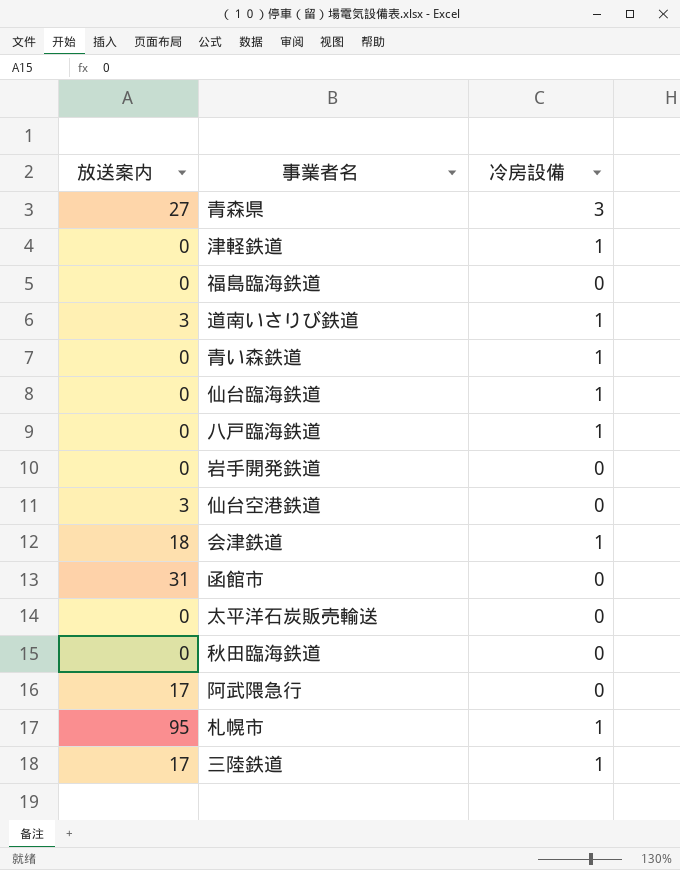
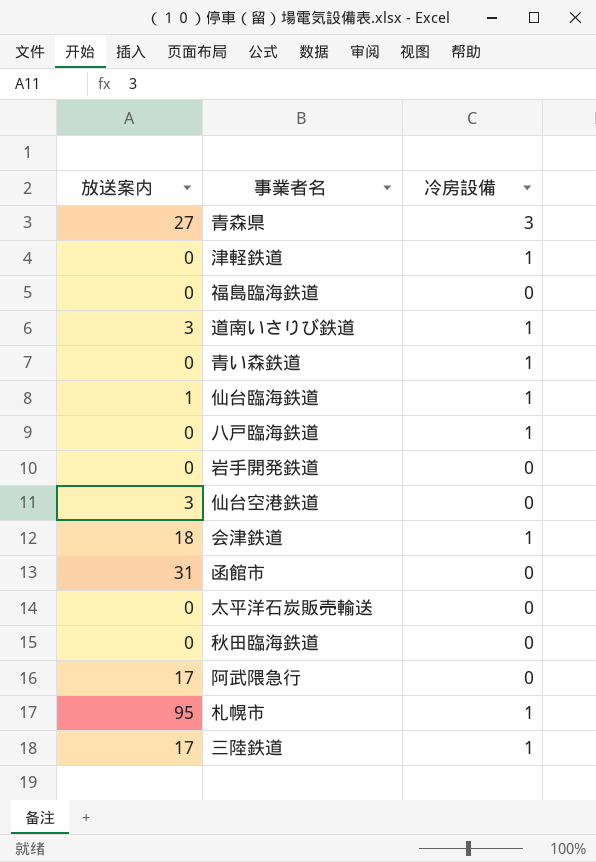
仙台臨海鉄道 | 放送案内: 0 -> 1

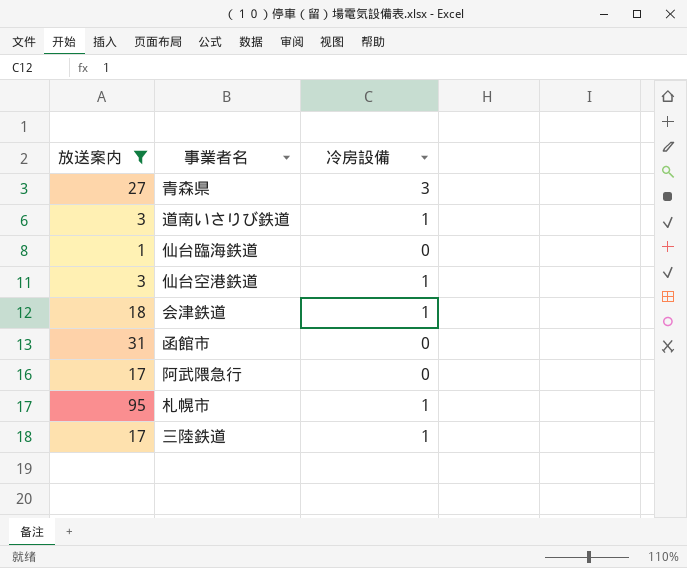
filter: none -> 放送案内 != 0
仙台臨海鉄道 | 冷房設備: 1 -> 0
仙台空港鉄道 | 冷房設備: 0 -> 1

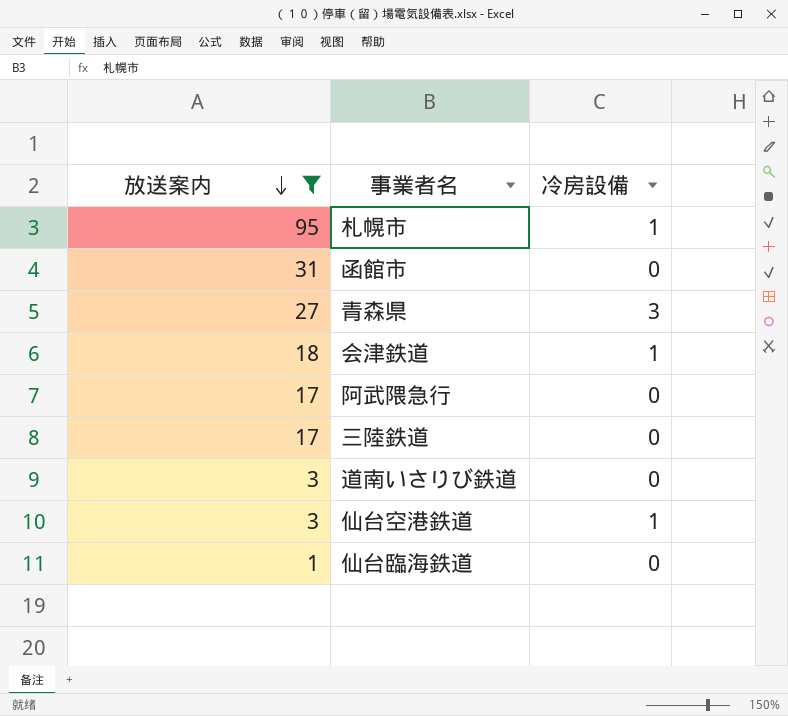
row order: none -> 放送案内 descending
三陸鉄道 | 冷房設備: 1 -> 0
道南いさりび鉄道 | 冷房設備: 1 -> 0

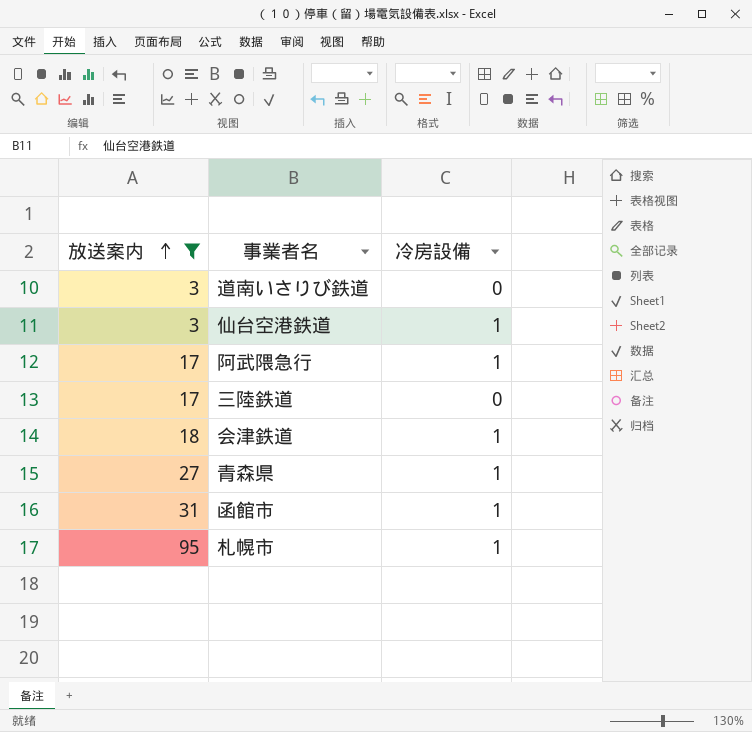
row order: 放送案内 descending -> 放送案内 ascending
row 仙台臨海鉄道: 1 | 0 -> none
阿武隈急行 | 冷房設備: 0 -> 1
青森県 | 冷房設備: 3 -> 1
函館市 | 冷房設備: 0 -> 1

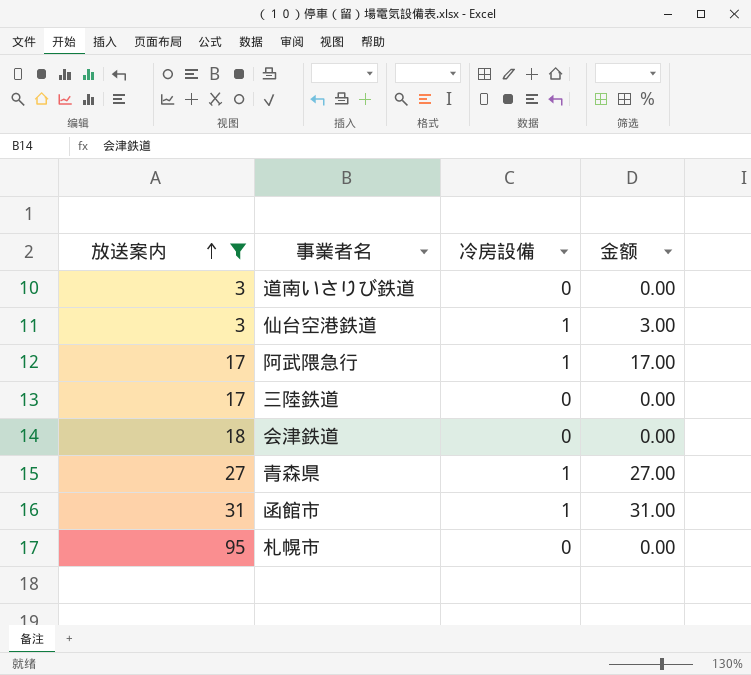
column 金额 | formula: none -> [放送案内] * [冷房設備]
会津鉄道 | 冷房設備: 1 -> 0
札幌市 | 冷房設備: 1 -> 0

